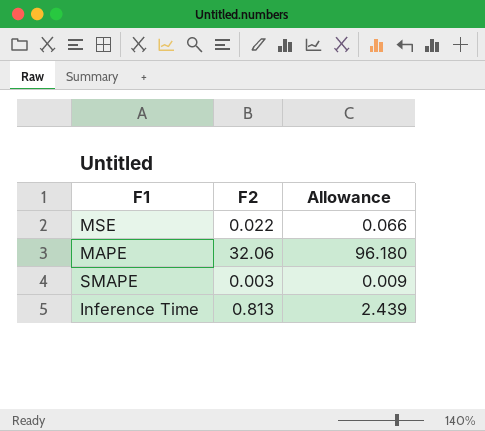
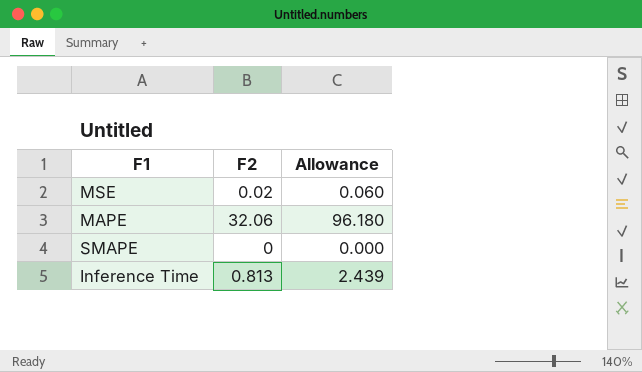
MSE | F2: 0.022 -> 0.02
MSE | Allowance: 0.066 -> 0.060
SMAPE | F2: 0.003 -> 0
SMAPE | Allowance: 0.009 -> 0.000

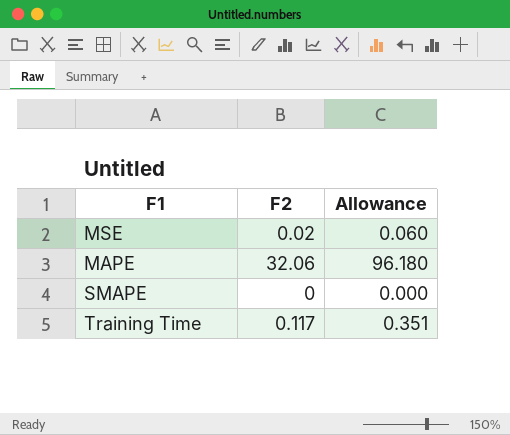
row Inference Time: 0.813 | 2.439 -> none
row Training Time: none -> 0.117 | 0.351

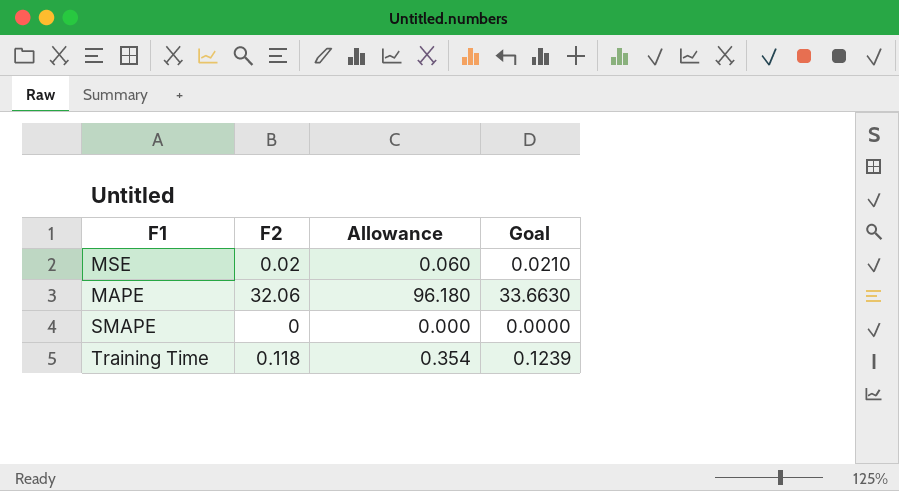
column Goal | formula: none -> [F2] * 1.05
Training Time | F2: 0.117 -> 0.118
Training Time | Allowance: 0.351 -> 0.354

